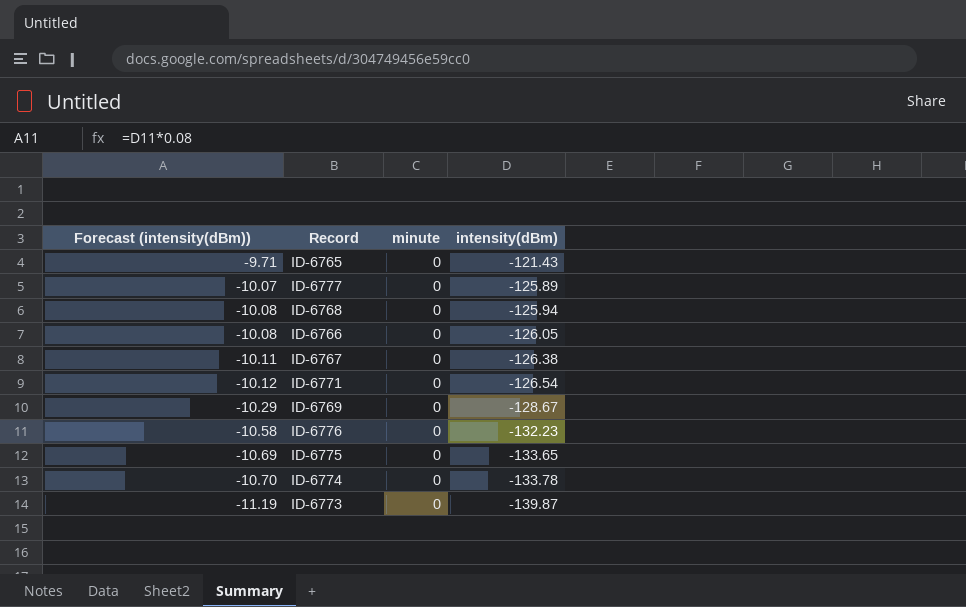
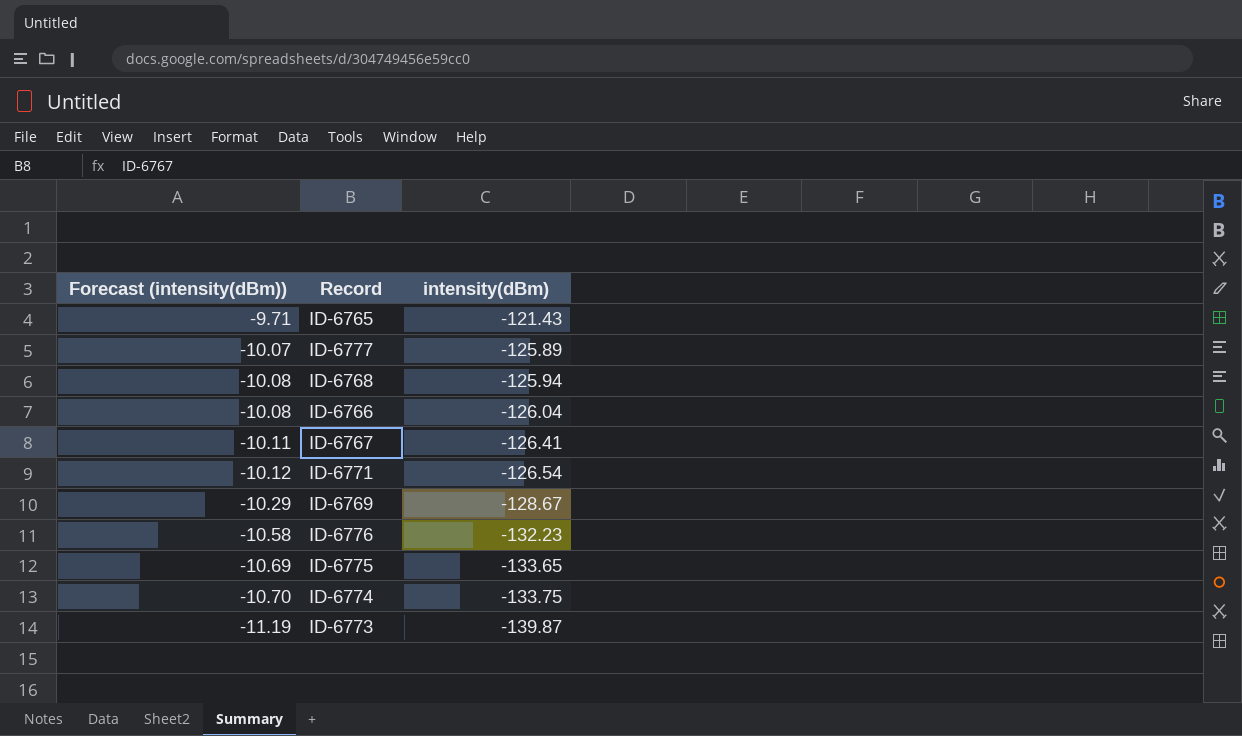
column minute | position: 3 -> none
ID-6766 | intensity(dBm): -126.05 -> -126.04
ID-6767 | intensity(dBm): -126.38 -> -126.41
ID-6774 | intensity(dBm): -133.78 -> -133.75

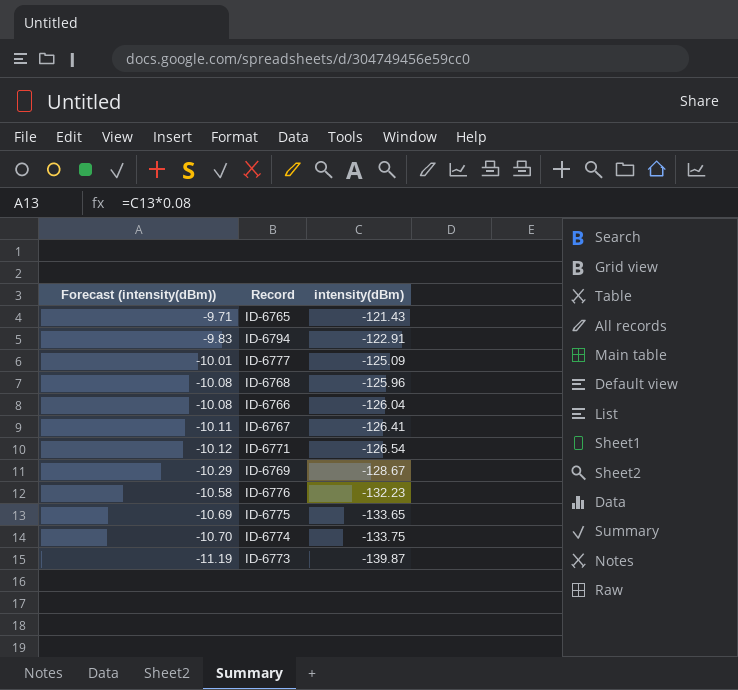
row ID-6794: none -> -9.83 | -122.91
ID-6777 | Forecast (intensity(dBm)): -10.07 -> -10.01
ID-6777 | intensity(dBm): -125.89 -> -125.09
ID-6768 | intensity(dBm): -125.94 -> -125.96

